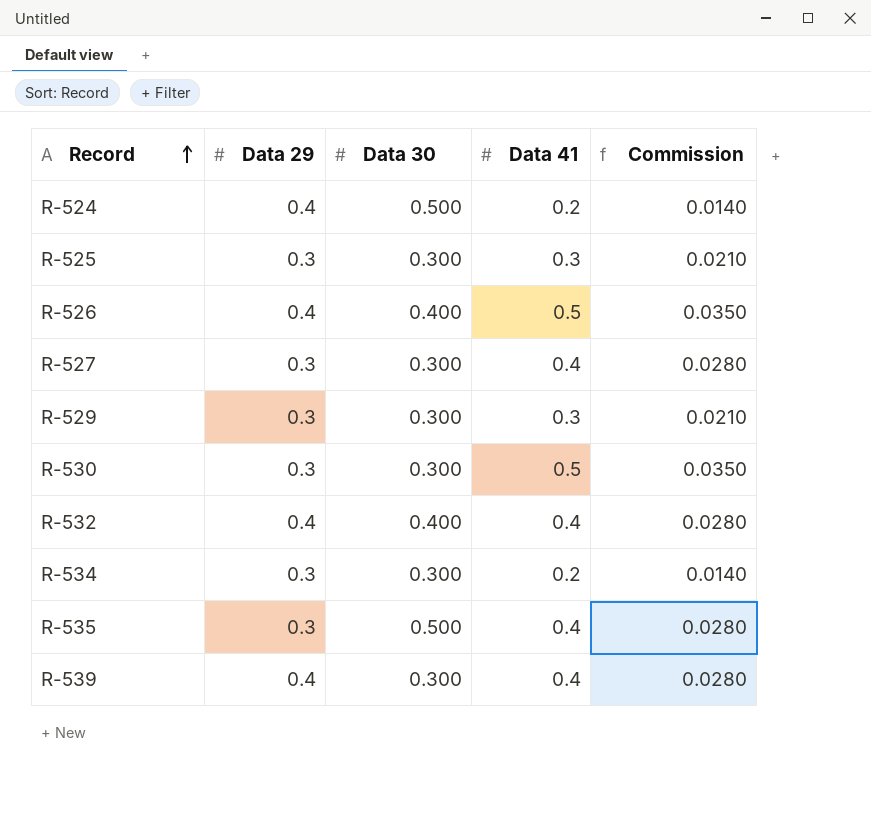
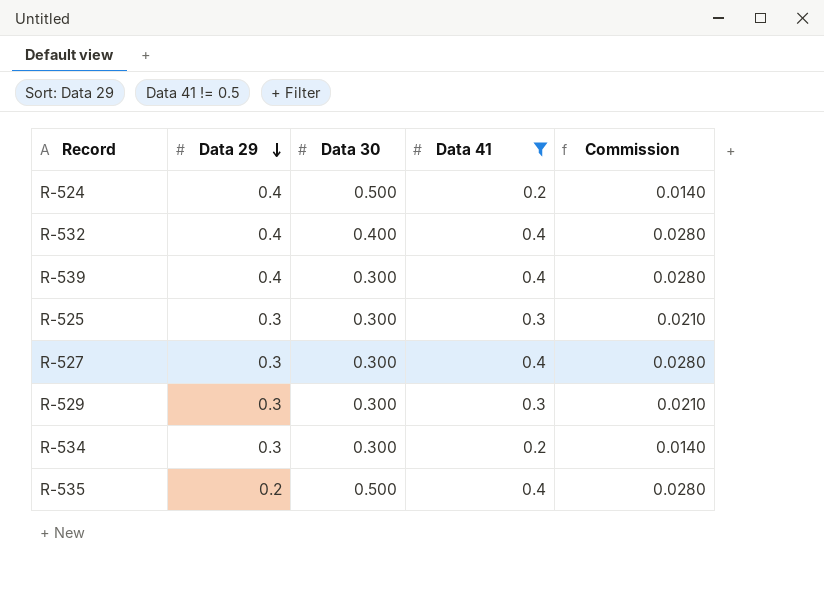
filter: none -> Data 41 != 0.5
row order: Record ascending -> Data 29 descending
R-535 | Data 29: 0.3 -> 0.2

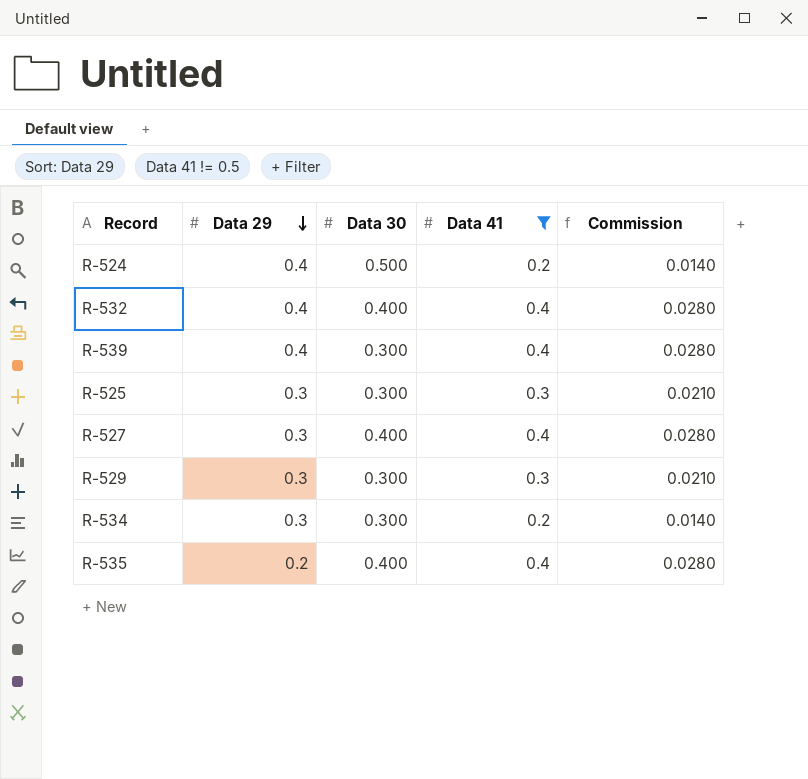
R-527 | Data 30: 0.300 -> 0.400
R-535 | Data 30: 0.500 -> 0.400

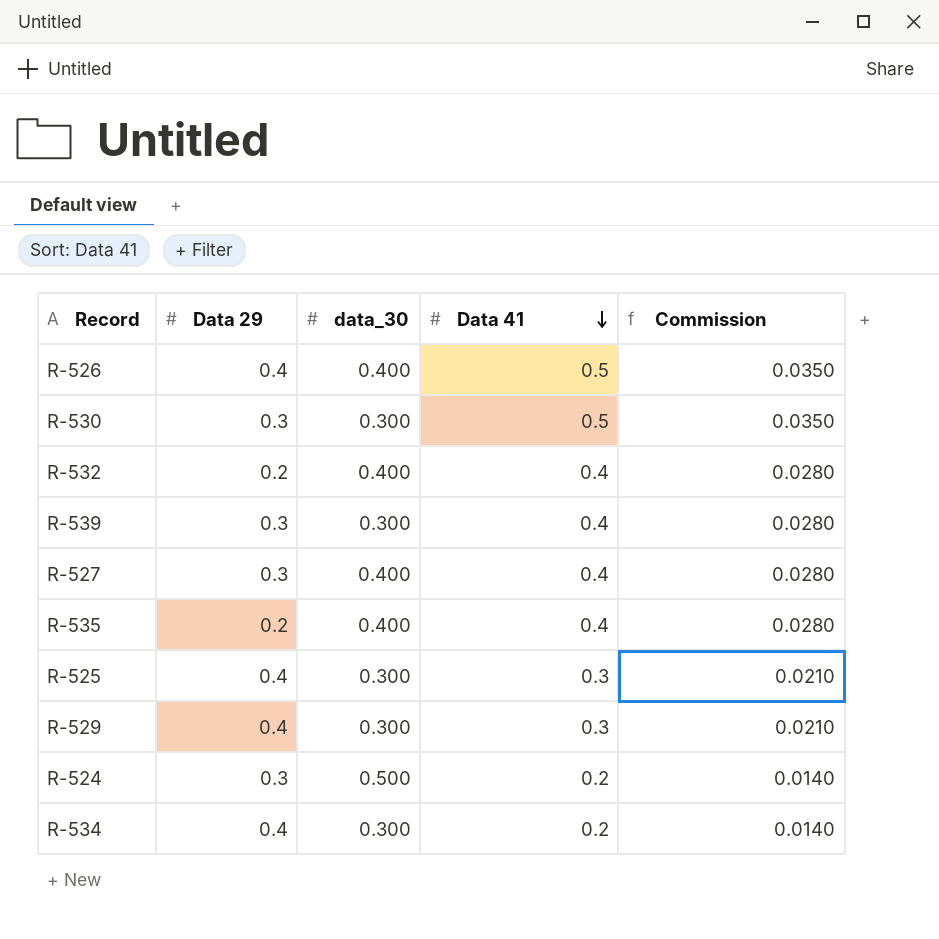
filter: Data 41 != 0.5 -> none
row order: Data 29 descending -> Data 41 descending
column name: Data 30 -> data_30
R-532 | Data 29: 0.4 -> 0.2
R-539 | Data 29: 0.4 -> 0.3
R-525 | Data 29: 0.3 -> 0.4
R-529 | Data 29: 0.3 -> 0.4
R-524 | Data 29: 0.4 -> 0.3
R-534 | Data 29: 0.3 -> 0.4

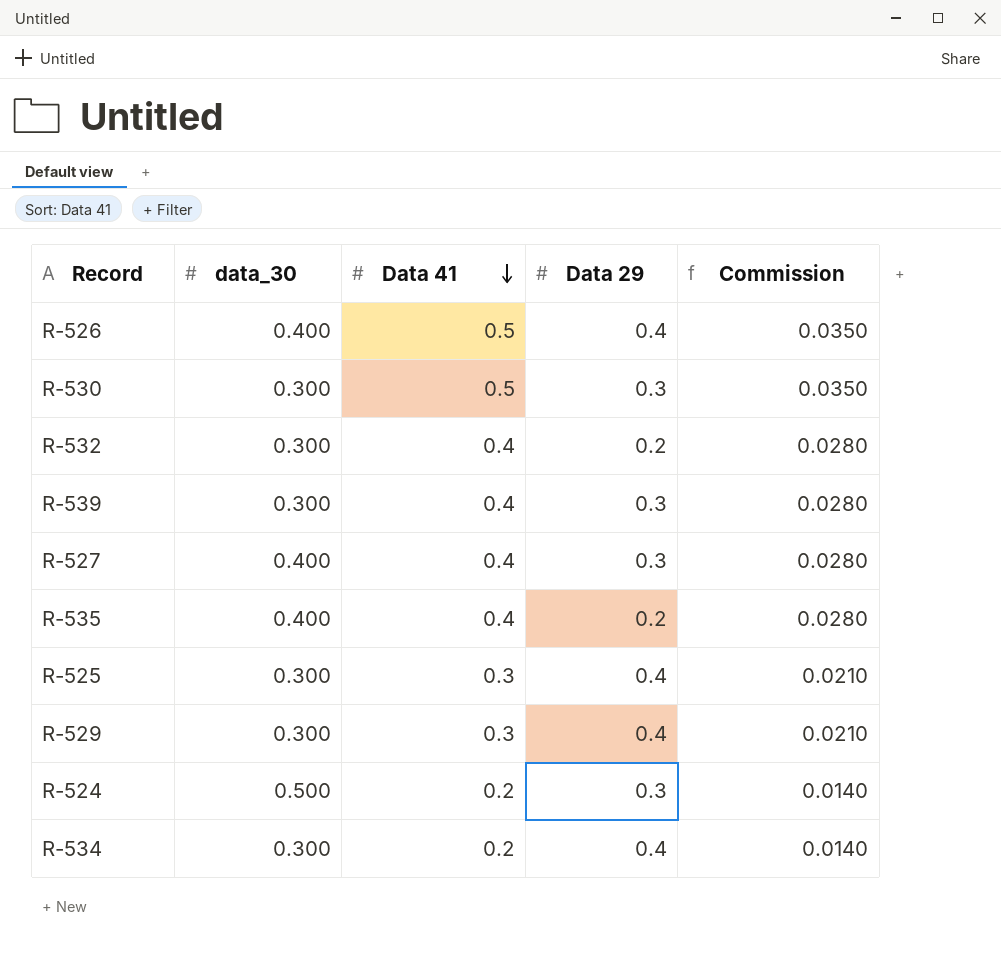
column Data 29 | position: 2 -> 4
R-532 | data_30: 0.400 -> 0.300

